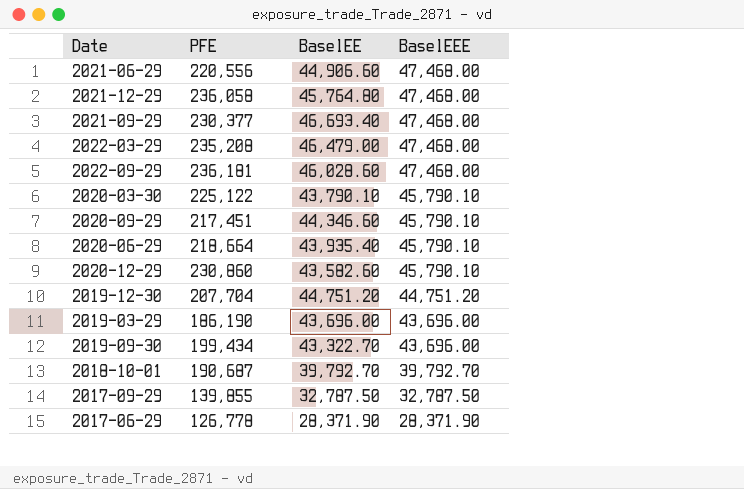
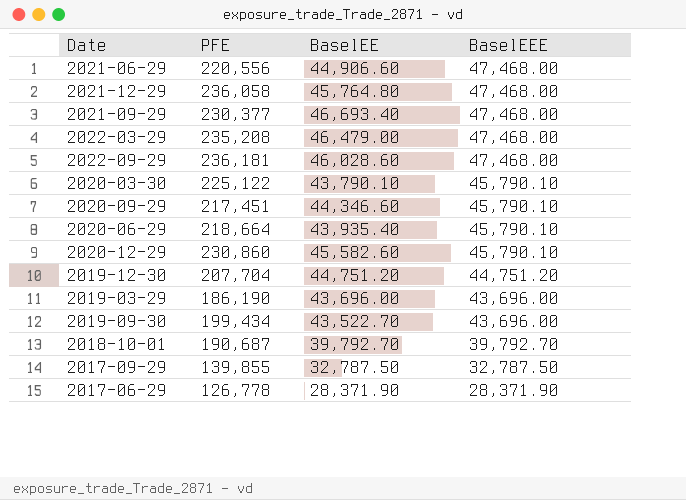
2020-12-29 | BaselEE: 43,582.60 -> 45,582.60
2019-09-30 | BaselEE: 43,322.70 -> 43,522.70

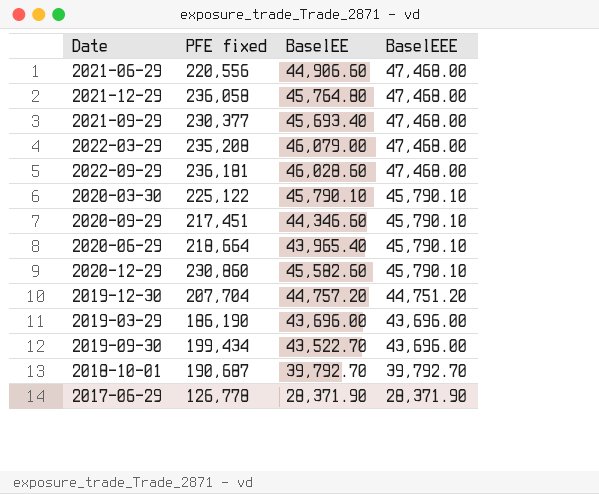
column name: PFE -> PFE fixed
row 2017-09-29: 139,855 | 32,787.50 | 32,787.50 -> none
2021-09-29 | BaselEE: 46,693.40 -> 45,693.40
2022-03-29 | BaselEE: 46,479.00 -> 46,079.00
2020-03-30 | BaselEE: 43,790.10 -> 45,790.10
2020-06-29 | BaselEE: 43,935.40 -> 43,965.40
2019-12-30 | BaselEE: 44,751.20 -> 44,757.20

